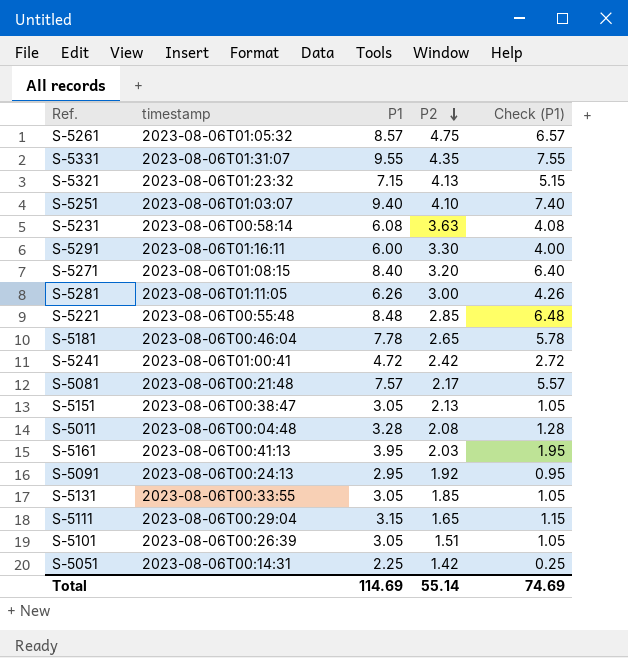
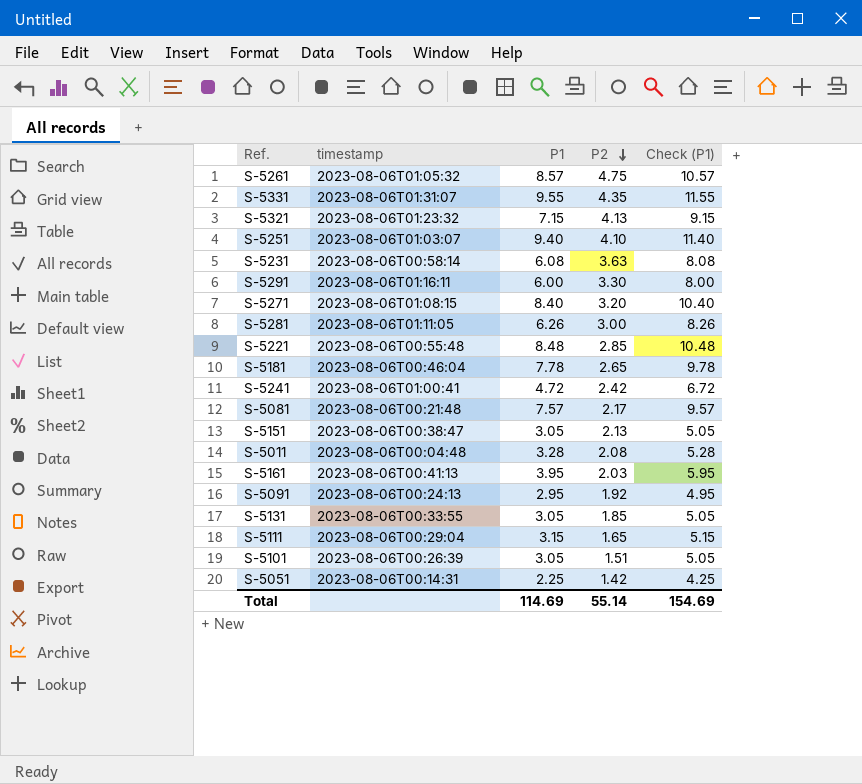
column Check (P1) | formula: [P1] - 2 -> [P1] + 2
Total | Check (P1): 74.69 -> 154.69

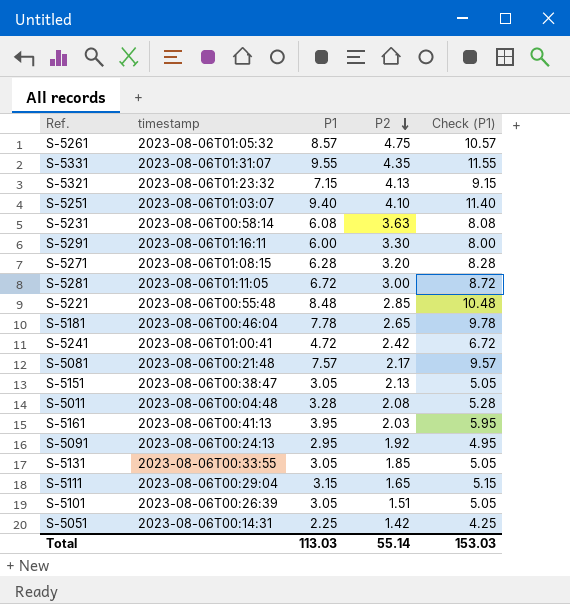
S-5271 | P1: 8.40 -> 6.28
S-5271 | Check (P1): 10.40 -> 8.28
S-5281 | P1: 6.26 -> 6.72
S-5281 | Check (P1): 8.26 -> 8.72
Total | P1: 114.69 -> 113.03
Total | Check (P1): 154.69 -> 153.03

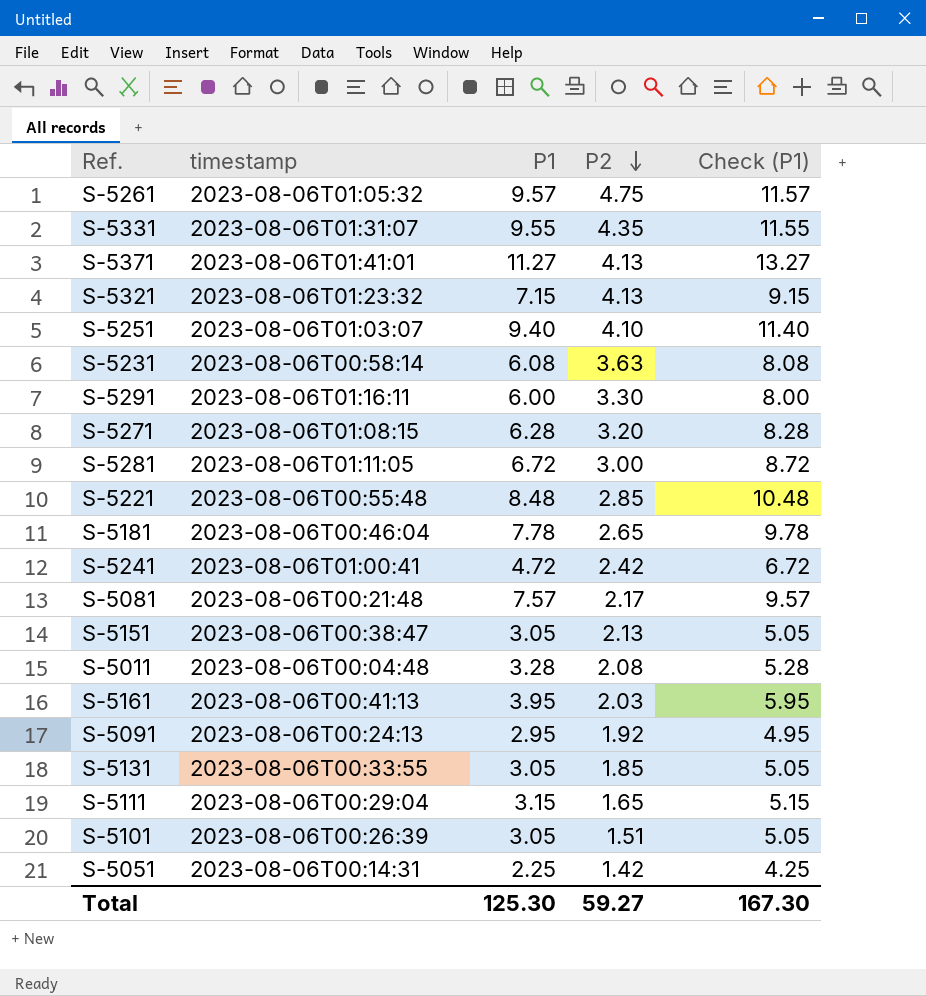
S-5261 | P1: 8.57 -> 9.57
S-5261 | Check (P1): 10.57 -> 11.57
row S-5371: none -> 2023-08-06T01:41:01 | 11.27 | 4.13 | 13.27
Total | P1: 113.03 -> 125.30
Total | P2: 55.14 -> 59.27
Total | Check (P1): 153.03 -> 167.30

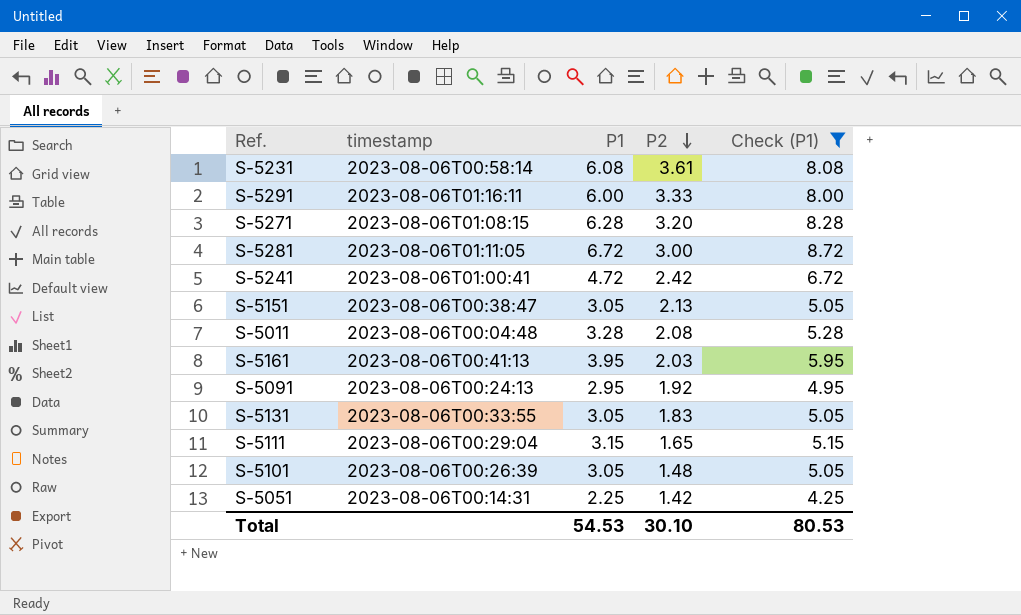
filter: none -> Check (P1) <= 8.72
S-5231 | P2: 3.63 -> 3.61
S-5291 | P2: 3.30 -> 3.33
S-5131 | P2: 1.85 -> 1.83
S-5101 | P2: 1.51 -> 1.48
Total | P1: 125.30 -> 54.53
Total | P2: 59.27 -> 30.10
Total | Check (P1): 167.30 -> 80.53

